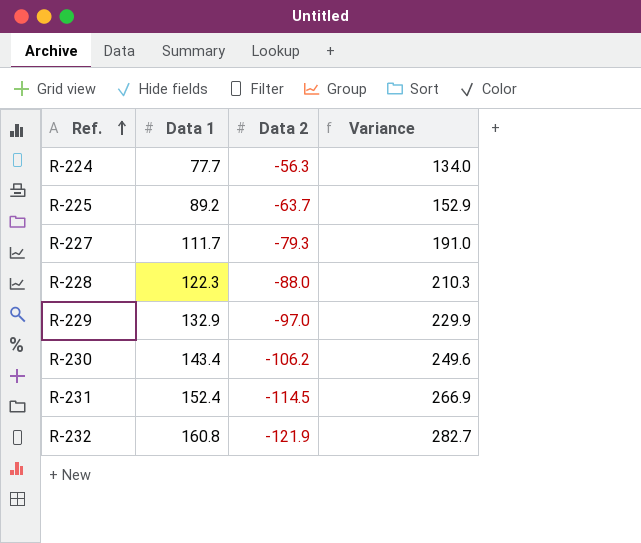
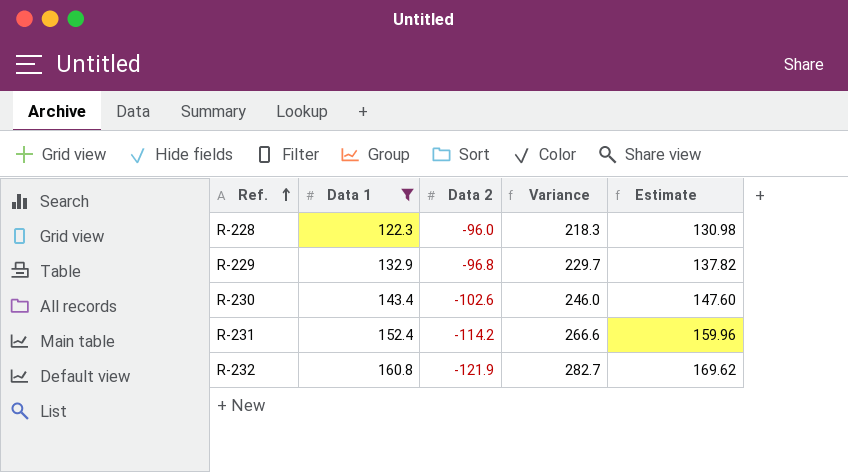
filter: none -> Data 1 >= 122.3
column Estimate | formula: none -> [Variance] * 0.6
R-228 | Data 2: -88.0 -> -96.0
R-228 | Variance: 210.3 -> 218.3
R-229 | Data 2: -97.0 -> -96.8
R-229 | Variance: 229.9 -> 229.7
R-230 | Data 2: -106.2 -> -102.6
R-230 | Variance: 249.6 -> 246.0
R-231 | Data 2: -114.5 -> -114.2
R-231 | Variance: 266.9 -> 266.6

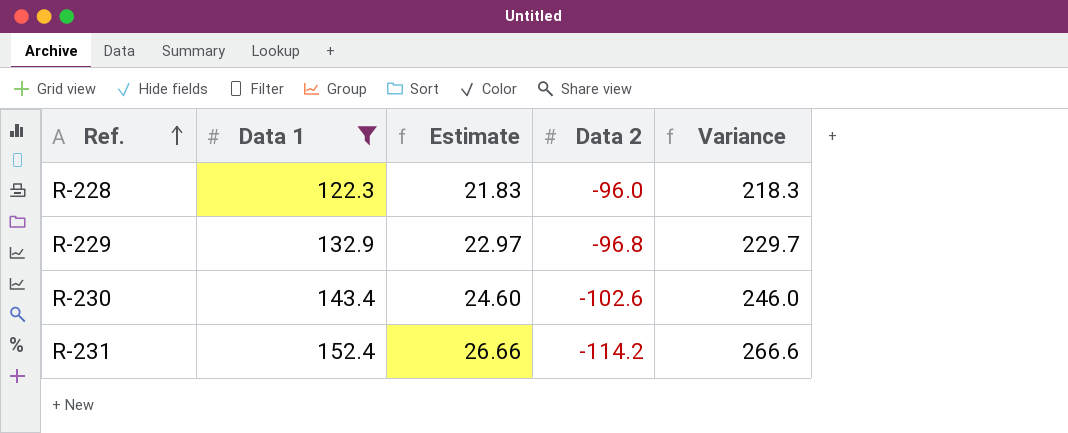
column Estimate | formula: [Variance] * 0.6 -> [Variance] * 0.1
column Estimate | position: 5 -> 3
row R-232: 160.8 | -121.9 | 282.7 | 169.62 -> none

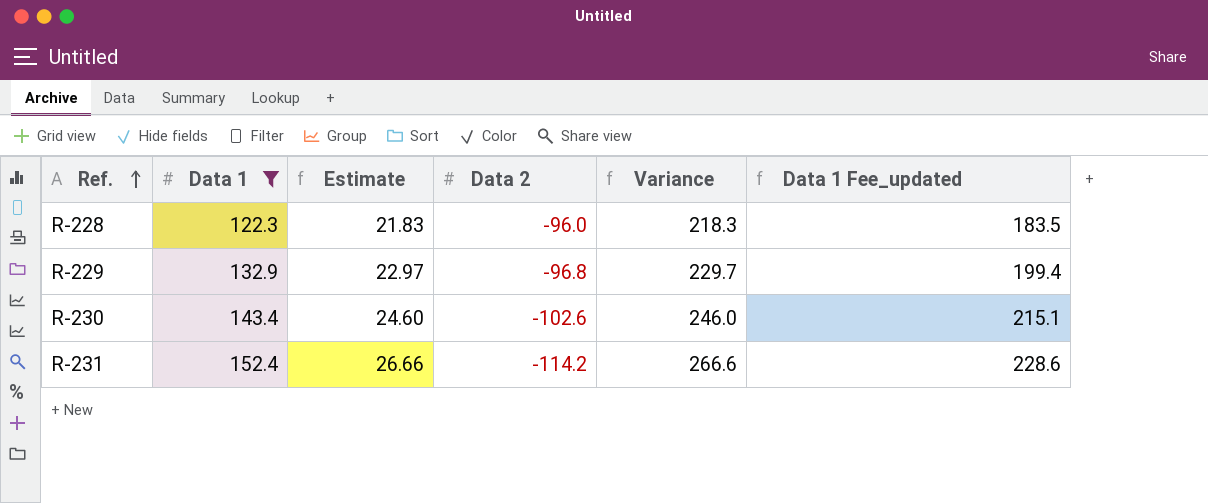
column Data 1 Fee_updated | formula: none -> [Data 1] * 1.5

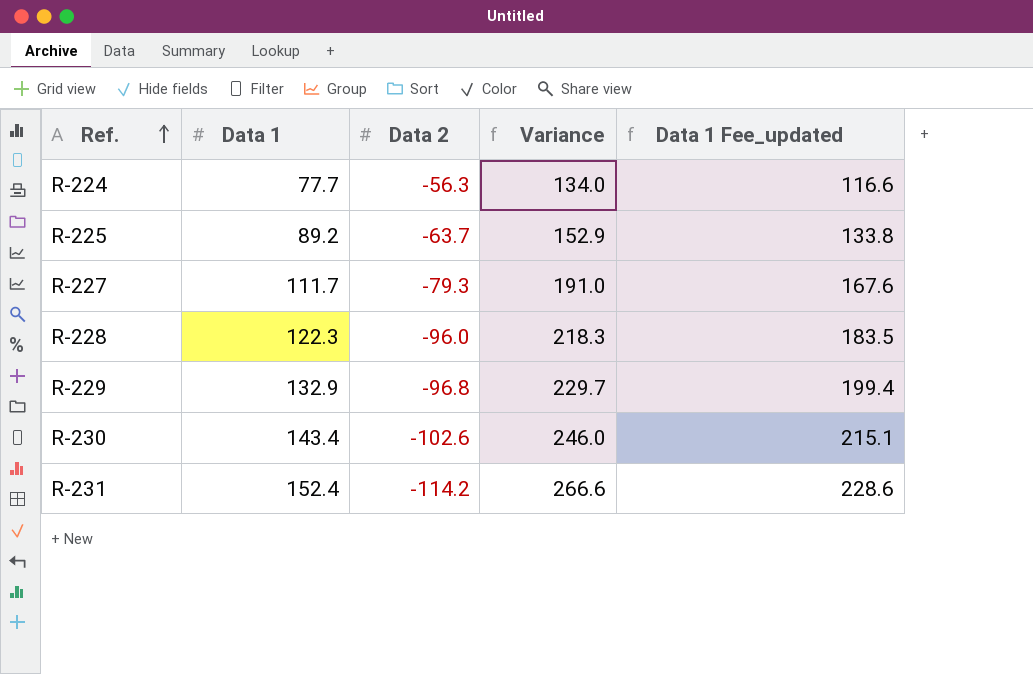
filter: Data 1 >= 122.3 -> none
column Estimate | formula: [Variance] * 0.1 -> none

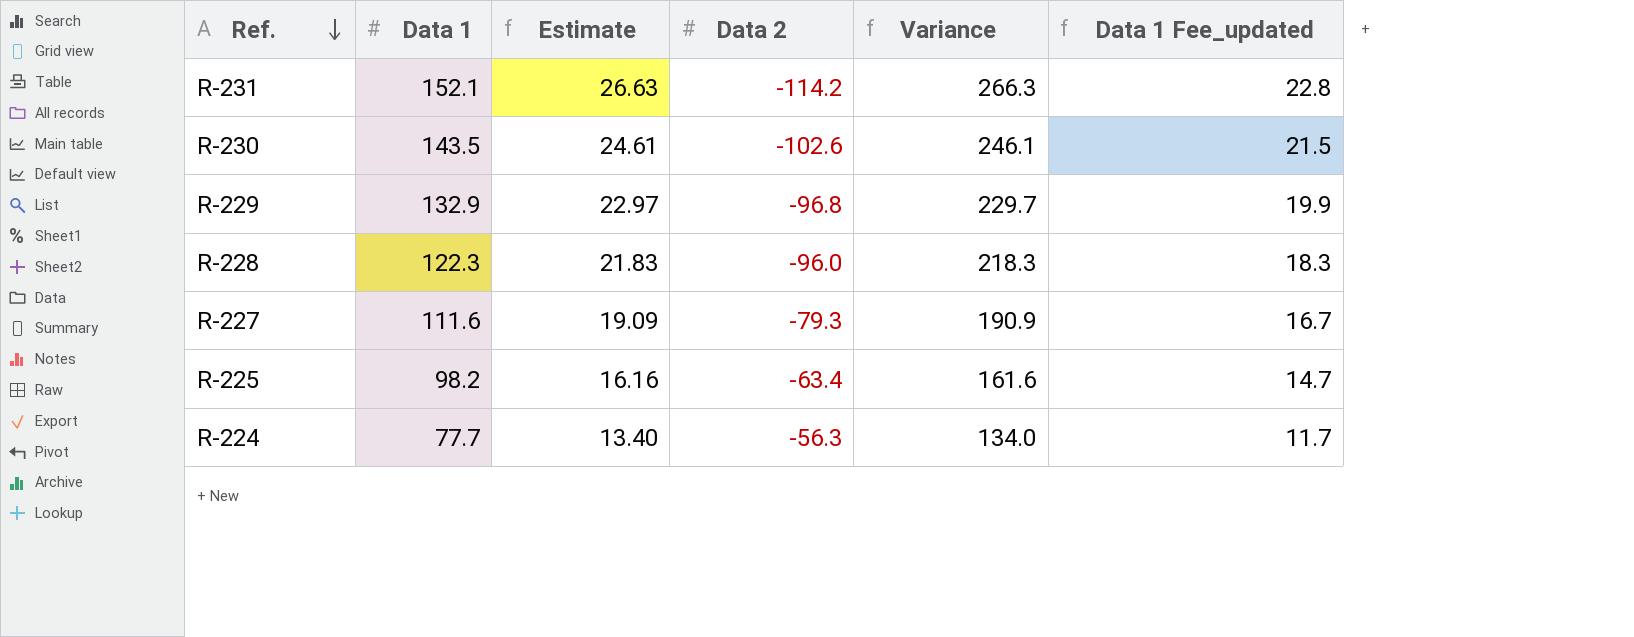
row order: Ref. ascending -> Ref. descending
column Estimate | formula: none -> [Variance] * 0.1
column Data 1 Fee_updated | formula: [Data 1] * 1.5 -> [Data 1] * 0.15
R-231 | Data 1: 152.4 -> 152.1
R-231 | Variance: 266.6 -> 266.3
R-230 | Data 1: 143.4 -> 143.5
R-230 | Variance: 246.0 -> 246.1
R-227 | Data 1: 111.7 -> 111.6
R-227 | Variance: 191.0 -> 190.9
R-225 | Data 1: 89.2 -> 98.2
R-225 | Data 2: -63.7 -> -63.4
R-225 | Variance: 152.9 -> 161.6

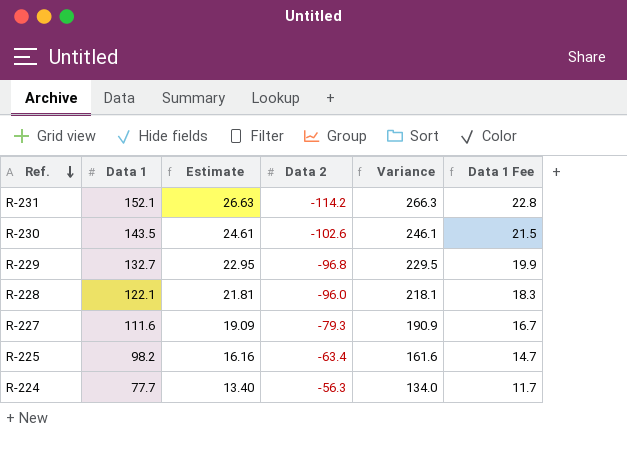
column name: Data 1 Fee_updated -> Data 1 Fee
R-229 | Data 1: 132.9 -> 132.7
R-229 | Estimate: 22.97 -> 22.95
R-229 | Variance: 229.7 -> 229.5
R-228 | Data 1: 122.3 -> 122.1
R-228 | Estimate: 21.83 -> 21.81
R-228 | Variance: 218.3 -> 218.1

